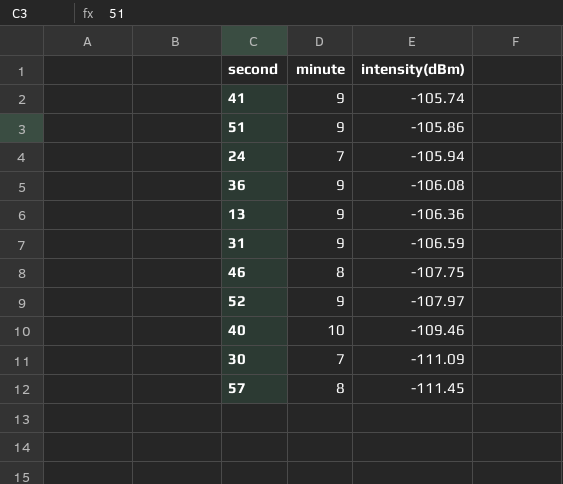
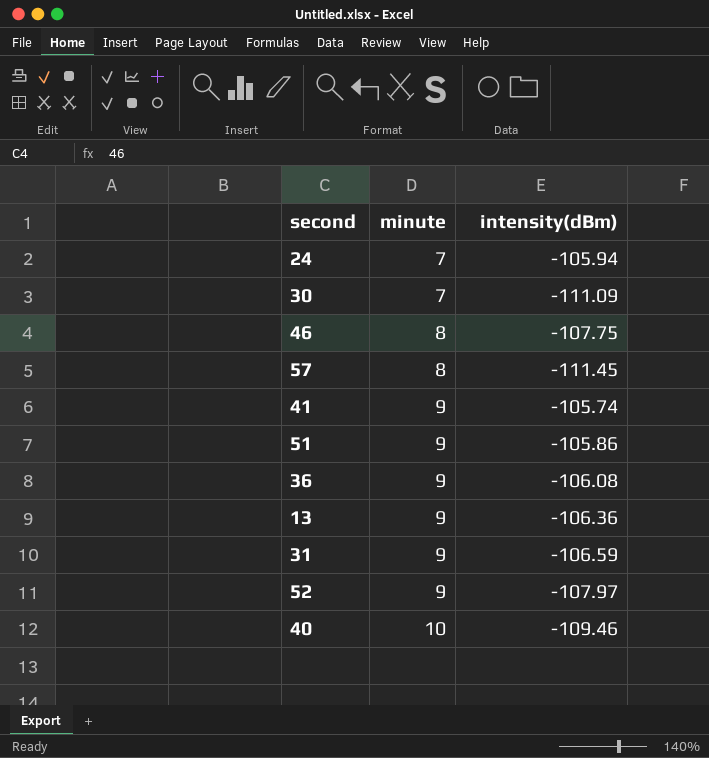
row order: intensity(dBm) descending -> minute ascending

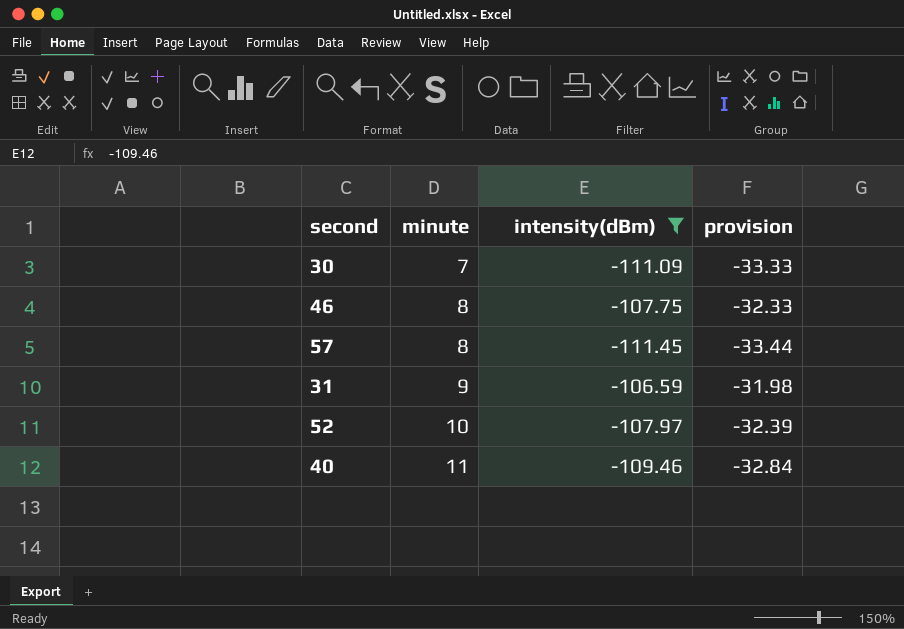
filter: none -> intensity(dBm) <= -106.59
column provision | formula: none -> [intensity(dBm)] * 0.3
52 | minute: 9 -> 10
40 | minute: 10 -> 11

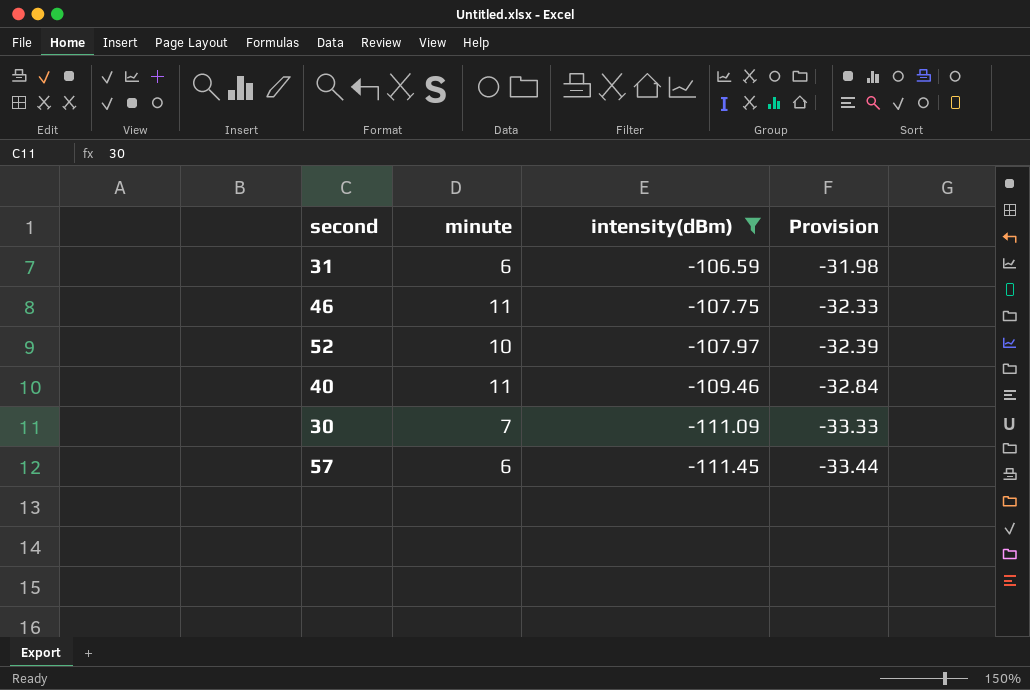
row order: minute ascending -> intensity(dBm) descending
column name: provision -> Provision
31 | minute: 9 -> 6
46 | minute: 8 -> 11
57 | minute: 8 -> 6

